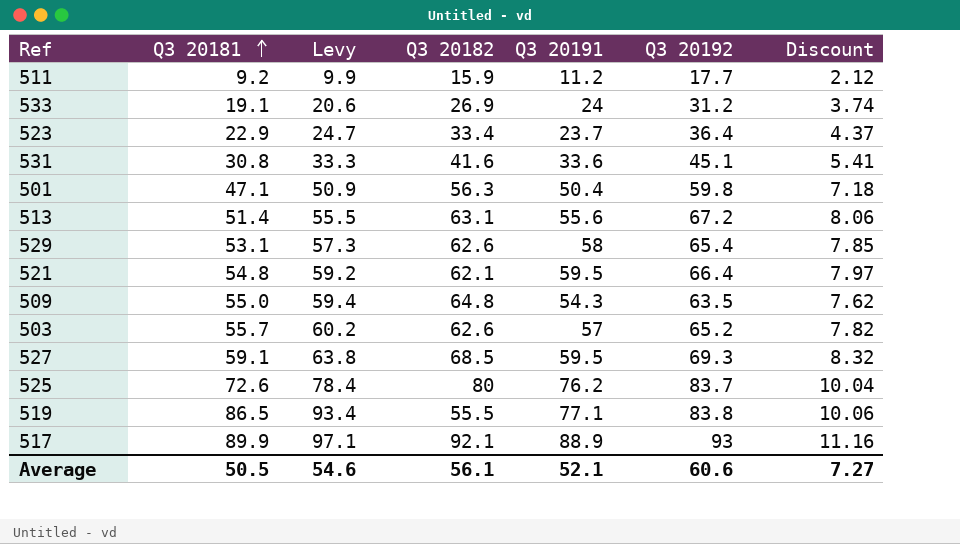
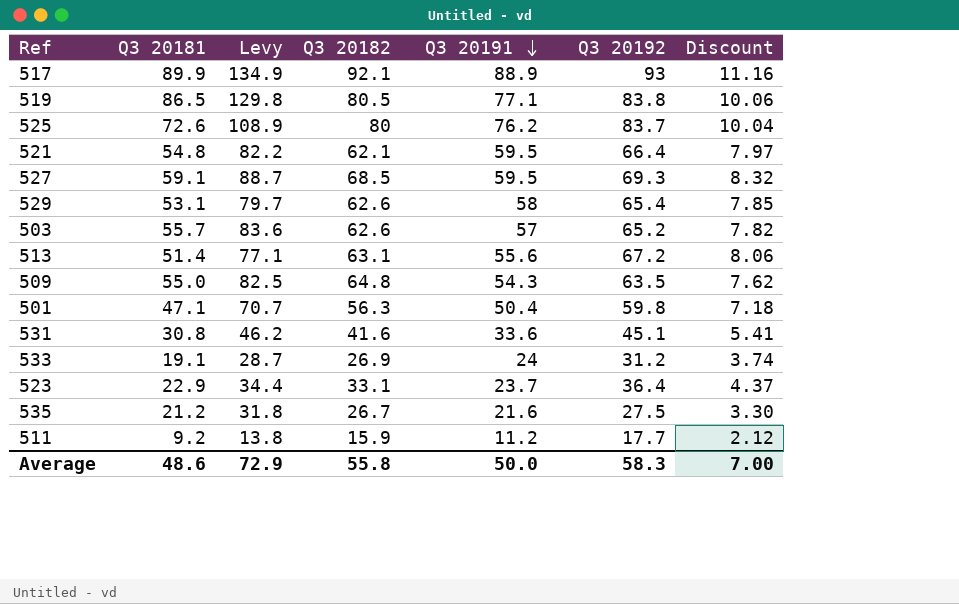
row order: Q3 20181 ascending -> Q3 20191 descending
column Levy | formula: [Q3 20181] * 1.08 -> [Q3 20181] * 1.5
519 | Q3 20182: 55.5 -> 80.5
523 | Q3 20182: 33.4 -> 33.1
row 535: none -> 21.2 | 31.8 | 26.7 | 21.6 | 27.5 | 3.30
Average | Q3 20181: 50.5 -> 48.6
Average | Levy: 54.6 -> 72.9
Average | Q3 20182: 56.1 -> 55.8
Average | Q3 20191: 52.1 -> 50.0
Average | Q3 20192: 60.6 -> 58.3
Average | Discount: 7.27 -> 7.00

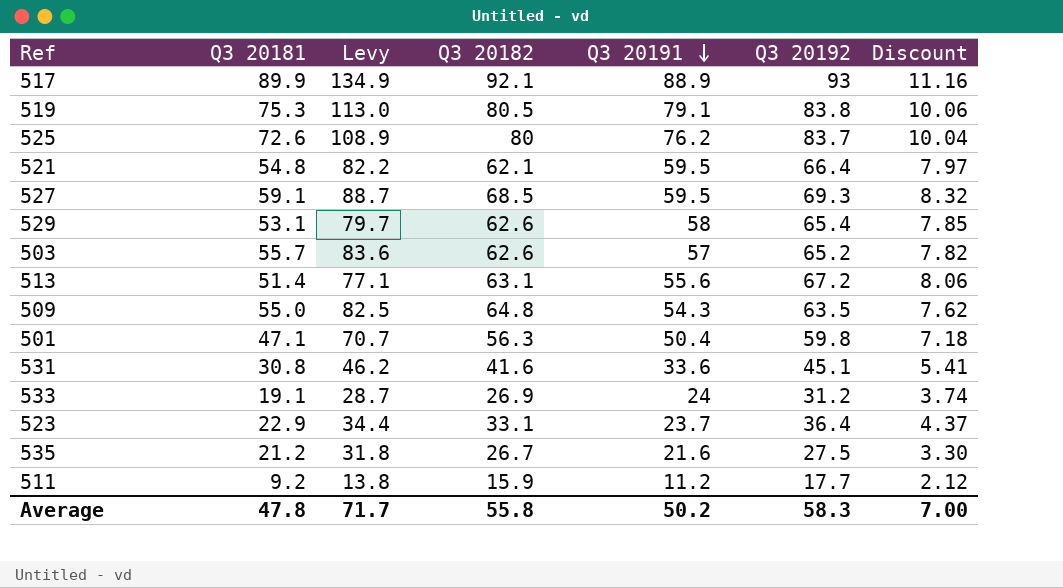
519 | Q3 20181: 86.5 -> 75.3
519 | Levy: 129.8 -> 113.0
519 | Q3 20191: 77.1 -> 79.1
Average | Q3 20181: 48.6 -> 47.8
Average | Levy: 72.9 -> 71.7
Average | Q3 20191: 50.0 -> 50.2

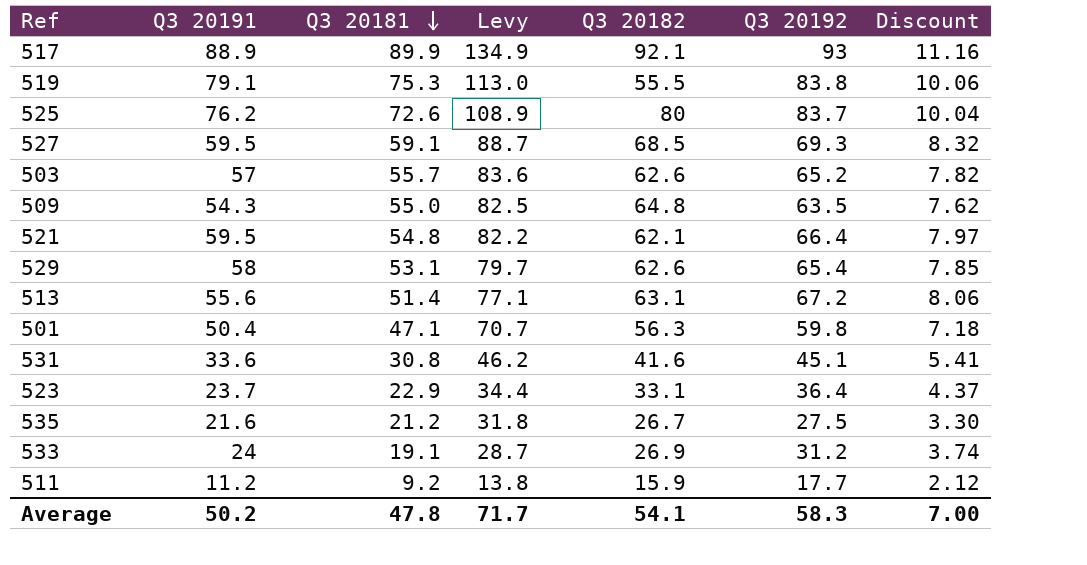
row order: Q3 20191 descending -> Q3 20181 descending
column Q3 20191 | position: 5 -> 2
519 | Q3 20182: 80.5 -> 55.5
Average | Q3 20182: 55.8 -> 54.1

